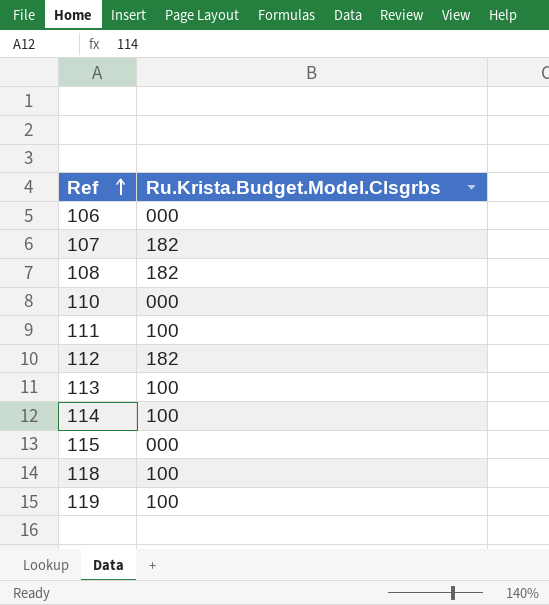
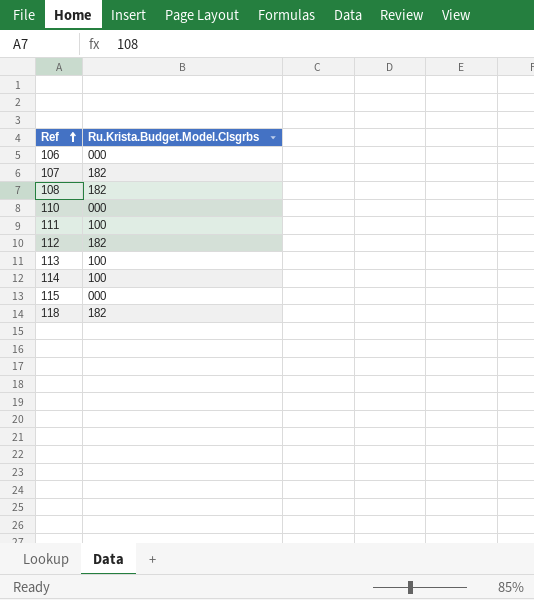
row 119: 100 -> none
118 | Ru.Krista.Budget.Model.Clsgrbs: 100 -> 182

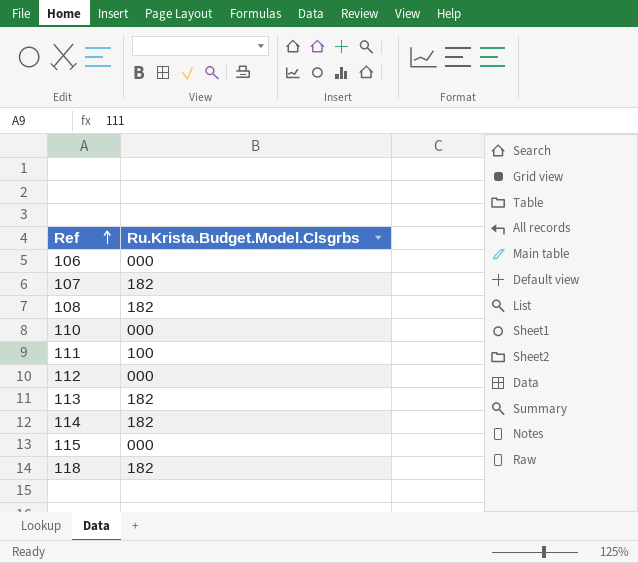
112 | Ru.Krista.Budget.Model.Clsgrbs: 182 -> 000
113 | Ru.Krista.Budget.Model.Clsgrbs: 100 -> 182
114 | Ru.Krista.Budget.Model.Clsgrbs: 100 -> 182

